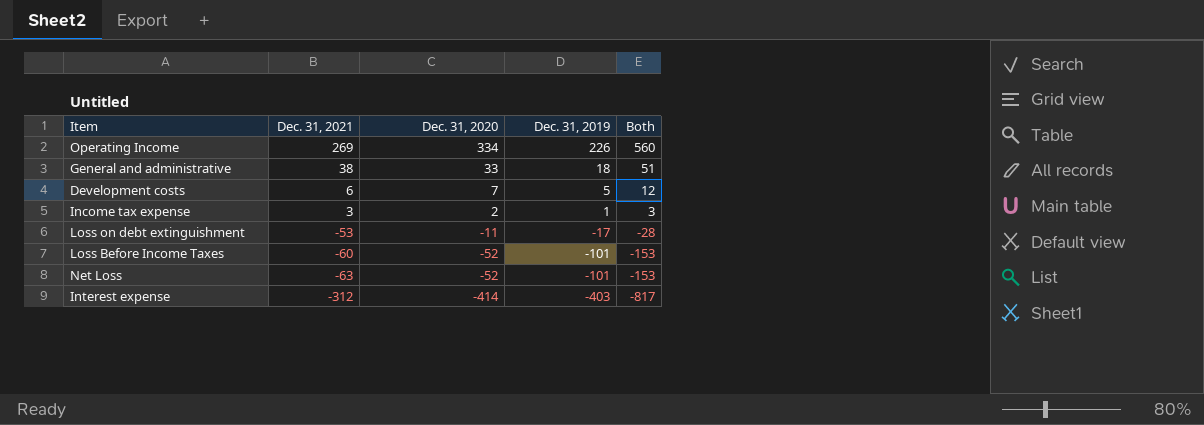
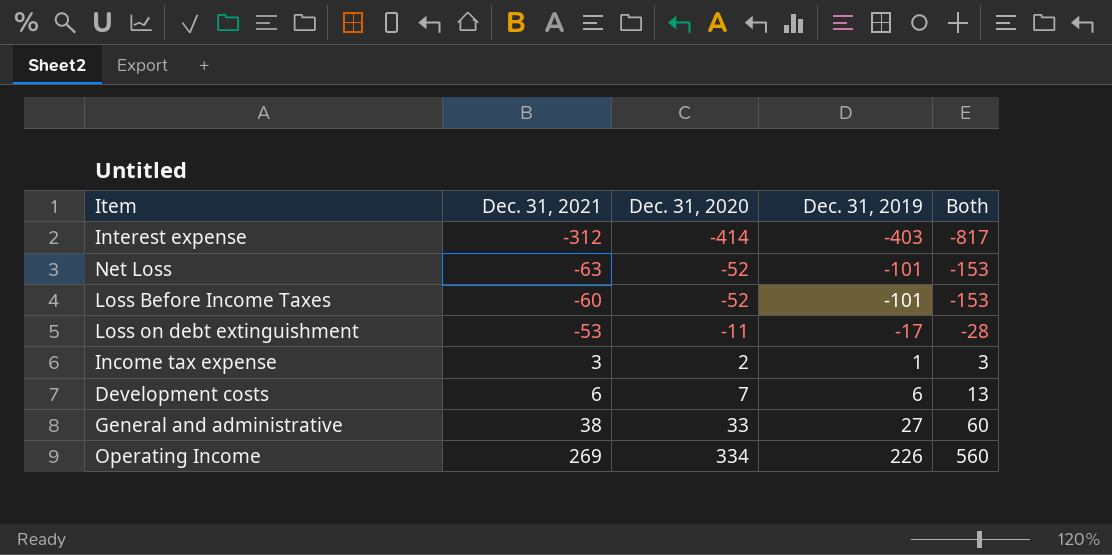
row order: Dec. 31, 2021 descending -> Dec. 31, 2021 ascending
Development costs | Dec. 31, 2019: 5 -> 6
Development costs | Both: 12 -> 13
General and administrative | Dec. 31, 2019: 18 -> 27
General and administrative | Both: 51 -> 60

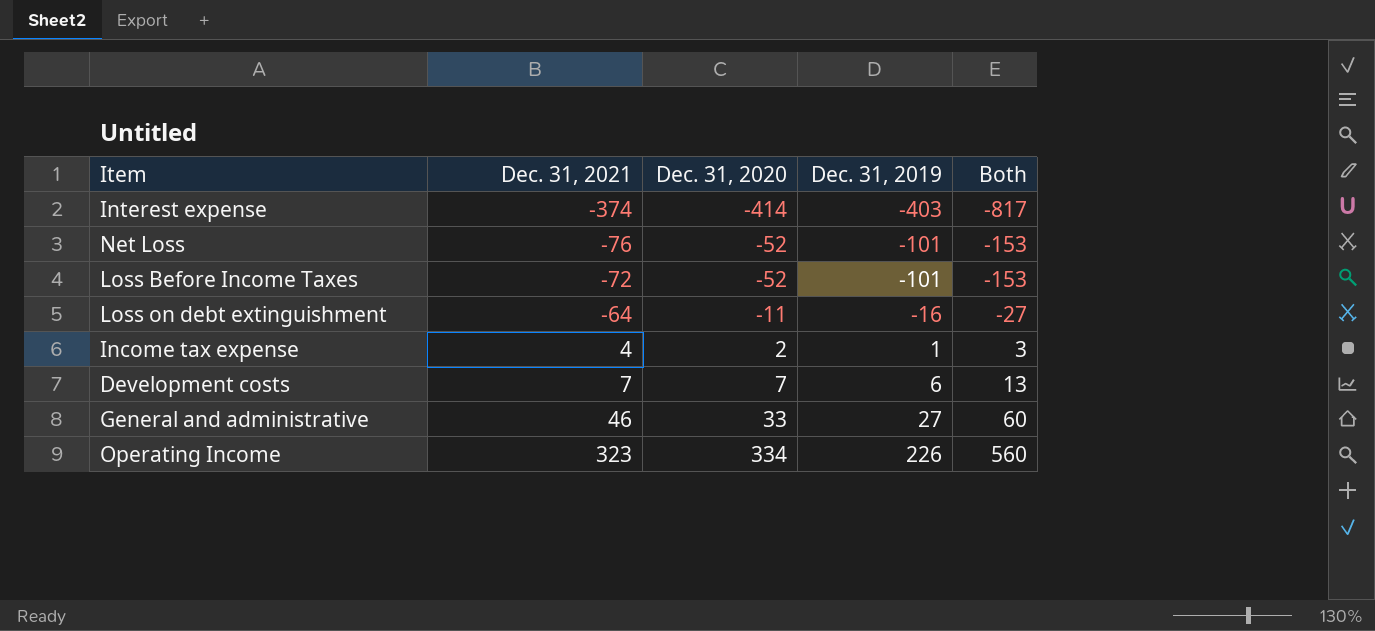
Interest expense | Dec. 31, 2021: -312 -> -374
Net Loss | Dec. 31, 2021: -63 -> -76
Loss Before Income Taxes | Dec. 31, 2021: -60 -> -72
Loss on debt extinguishment | Dec. 31, 2021: -53 -> -64
Loss on debt extinguishment | Dec. 31, 2019: -17 -> -16
Loss on debt extinguishment | Both: -28 -> -27
Income tax expense | Dec. 31, 2021: 3 -> 4
Development costs | Dec. 31, 2021: 6 -> 7
General and administrative | Dec. 31, 2021: 38 -> 46
Operating Income | Dec. 31, 2021: 269 -> 323

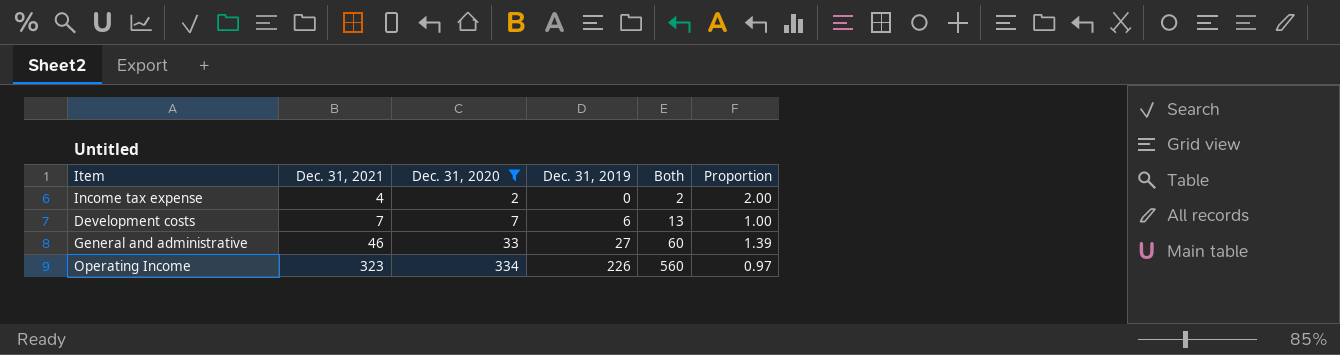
filter: none -> Dec. 31, 2020 >= 2
column Proportion | formula: none -> [Dec. 31, 2021] / [Dec. 31, 2020]
Income tax expense | Dec. 31, 2019: 1 -> 0
Income tax expense | Both: 3 -> 2

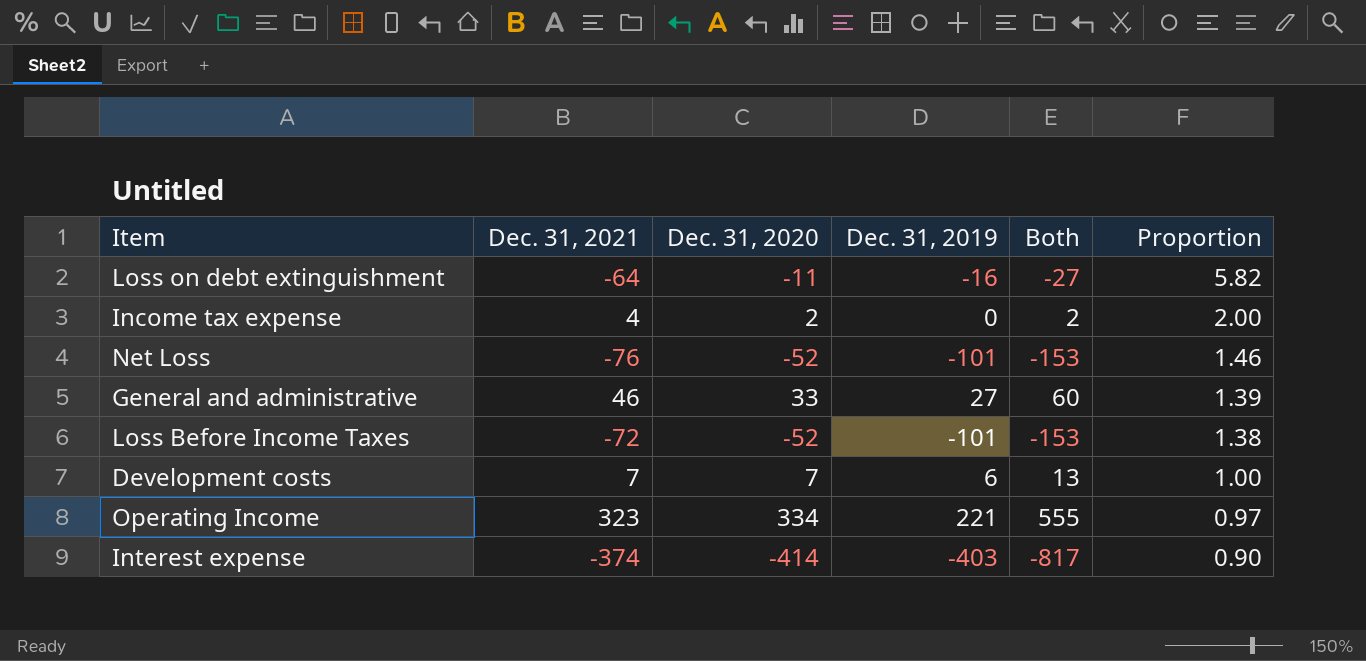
filter: Dec. 31, 2020 >= 2 -> none
row order: Dec. 31, 2021 ascending -> Proportion descending
Operating Income | Dec. 31, 2019: 226 -> 221
Operating Income | Both: 560 -> 555

